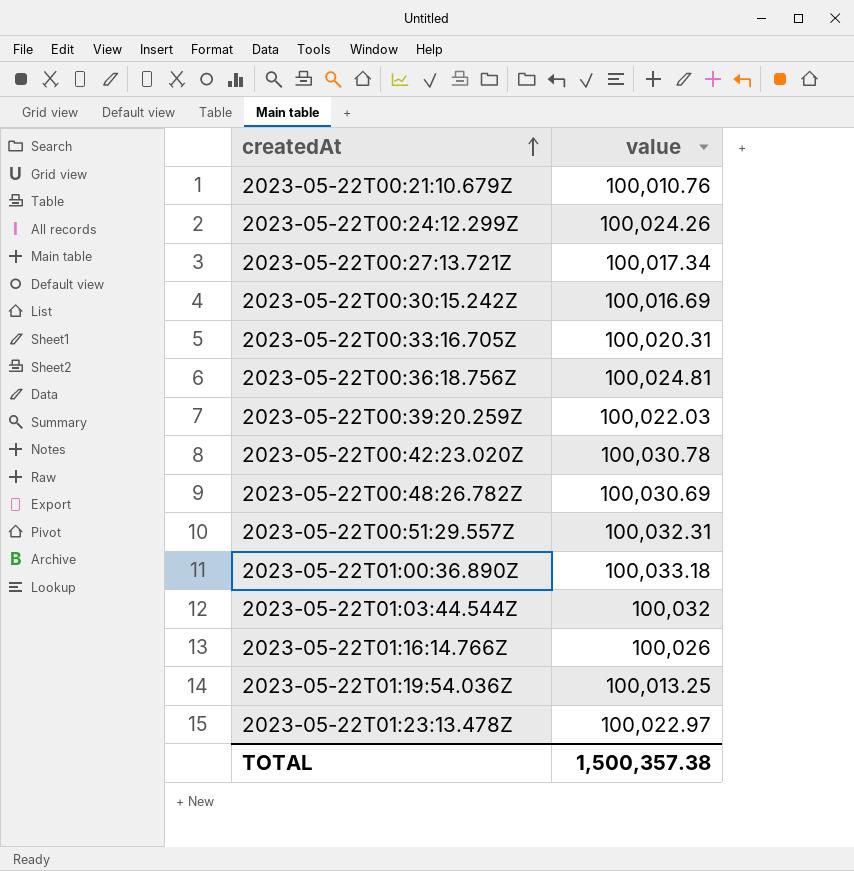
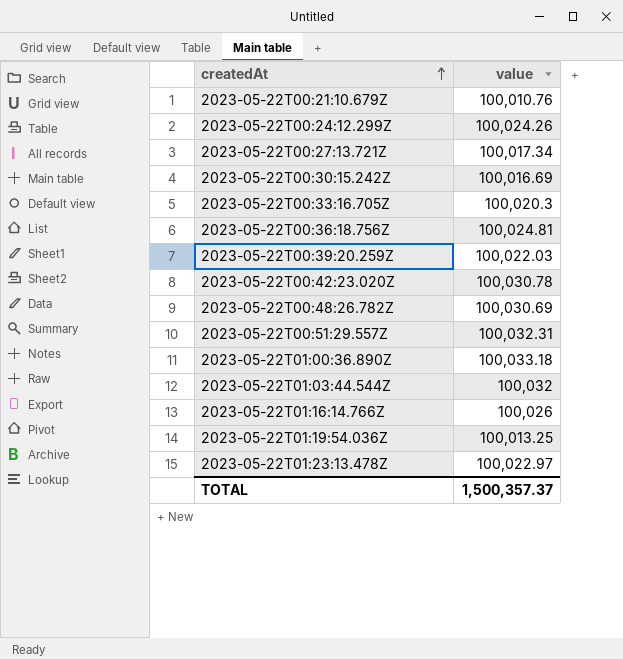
2023-05-22T00:33:16.705Z | value: 100,020.31 -> 100,020.3
TOTAL | value: 1,500,357.38 -> 1,500,357.37

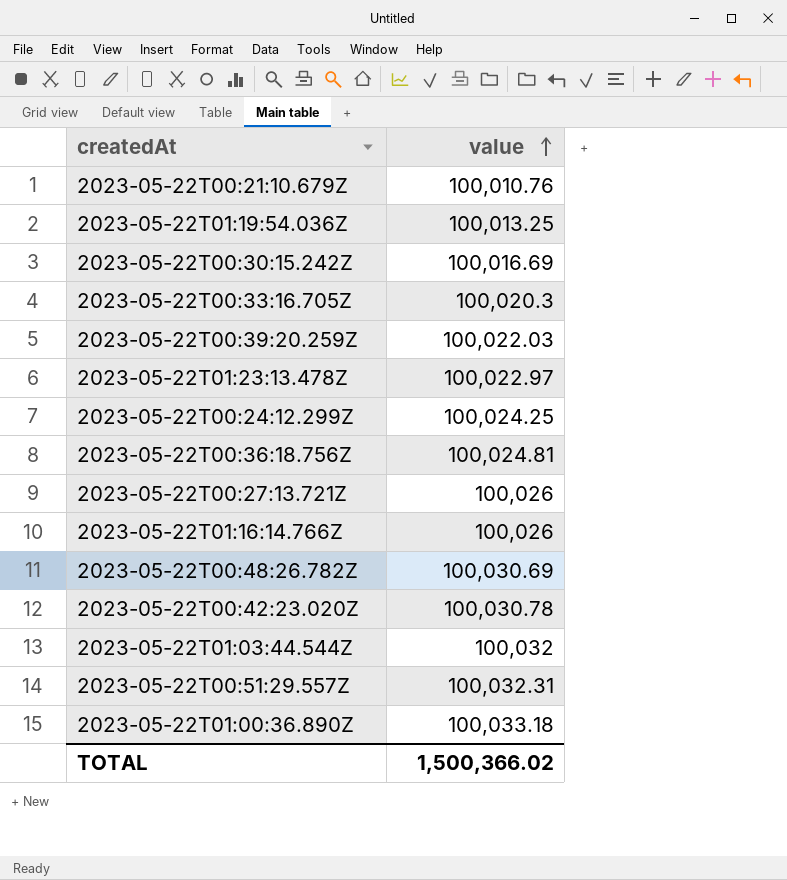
row order: createdAt ascending -> value ascending
2023-05-22T00:24:12.299Z | value: 100,024.26 -> 100,024.25
2023-05-22T00:27:13.721Z | value: 100,017.34 -> 100,026
TOTAL | value: 1,500,357.37 -> 1,500,366.02

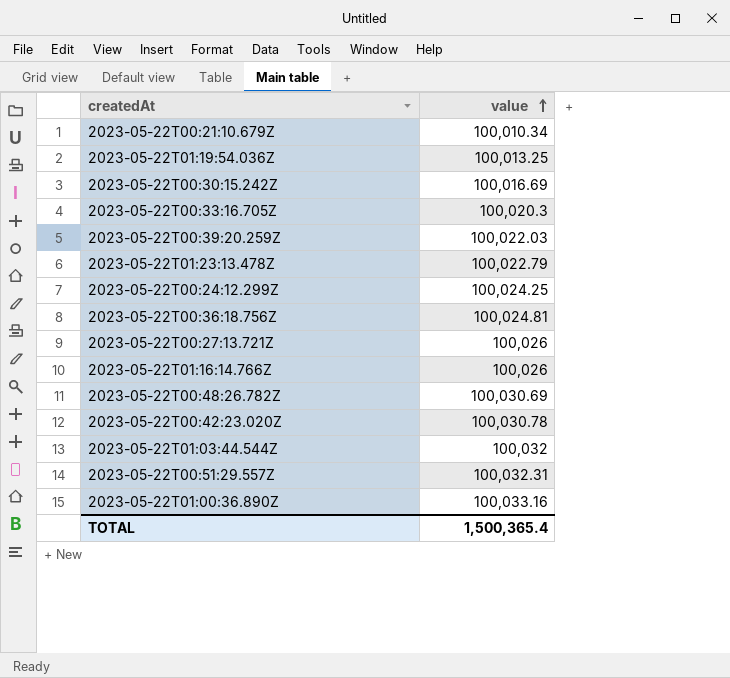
2023-05-22T00:21:10.679Z | value: 100,010.76 -> 100,010.34
2023-05-22T01:23:13.478Z | value: 100,022.97 -> 100,022.79
2023-05-22T01:00:36.890Z | value: 100,033.18 -> 100,033.16
TOTAL | value: 1,500,366.02 -> 1,500,365.4

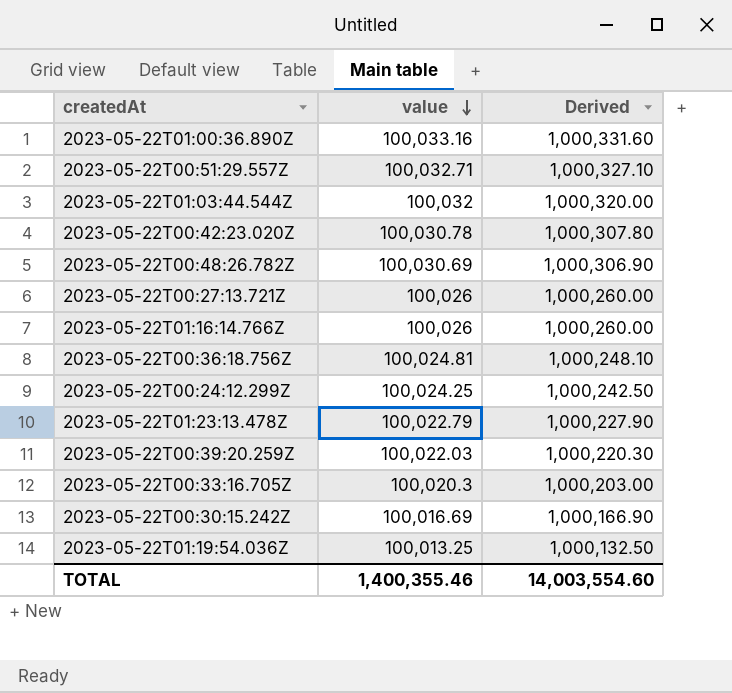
row order: value ascending -> value descending
column Derived | formula: none -> [value] * 10
row 2023-05-22T00:21:10.679Z: 100,010.34 -> none
2023-05-22T00:51:29.557Z | value: 100,032.31 -> 100,032.71
TOTAL | value: 1,500,365.4 -> 1,400,355.46

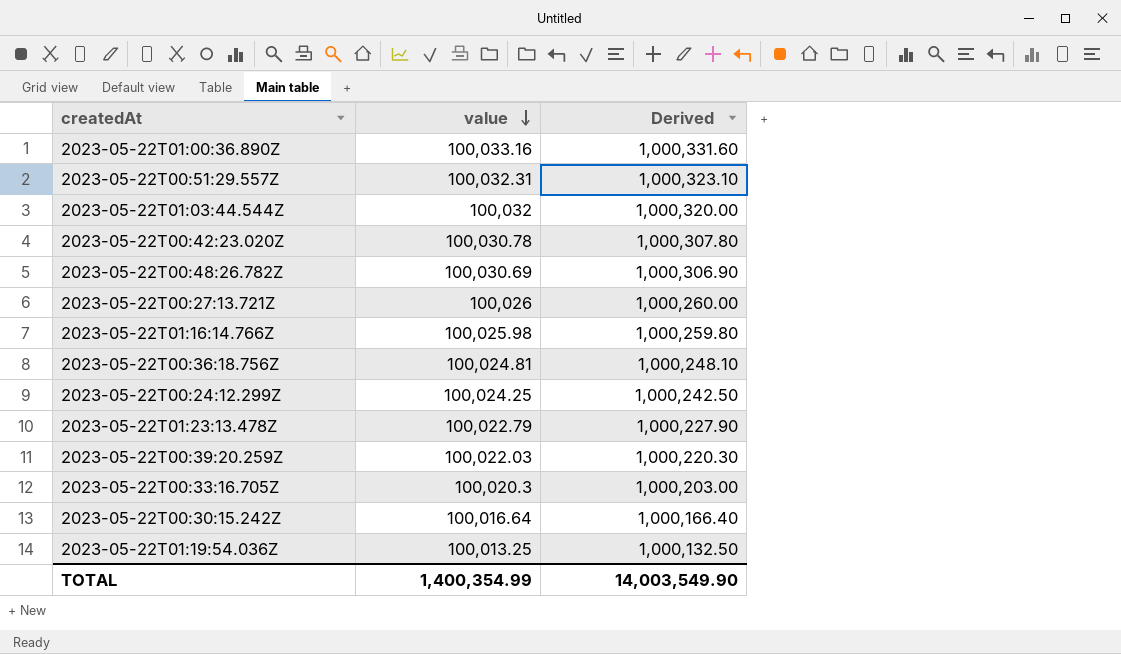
2023-05-22T00:51:29.557Z | value: 100,032.71 -> 100,032.31
2023-05-22T00:51:29.557Z | Derived: 1,000,327.10 -> 1,000,323.10
2023-05-22T01:16:14.766Z | value: 100,026 -> 100,025.98
2023-05-22T01:16:14.766Z | Derived: 1,000,260.00 -> 1,000,259.80
2023-05-22T00:30:15.242Z | value: 100,016.69 -> 100,016.64
2023-05-22T00:30:15.242Z | Derived: 1,000,166.90 -> 1,000,166.40
TOTAL | value: 1,400,355.46 -> 1,400,354.99
TOTAL | Derived: 14,003,554.60 -> 14,003,549.90

